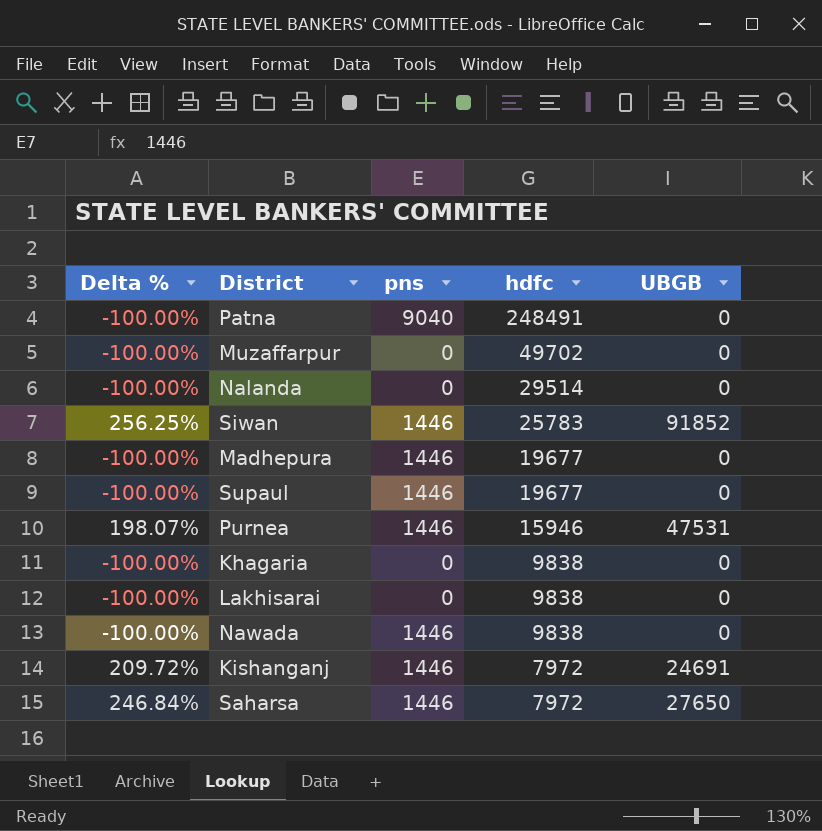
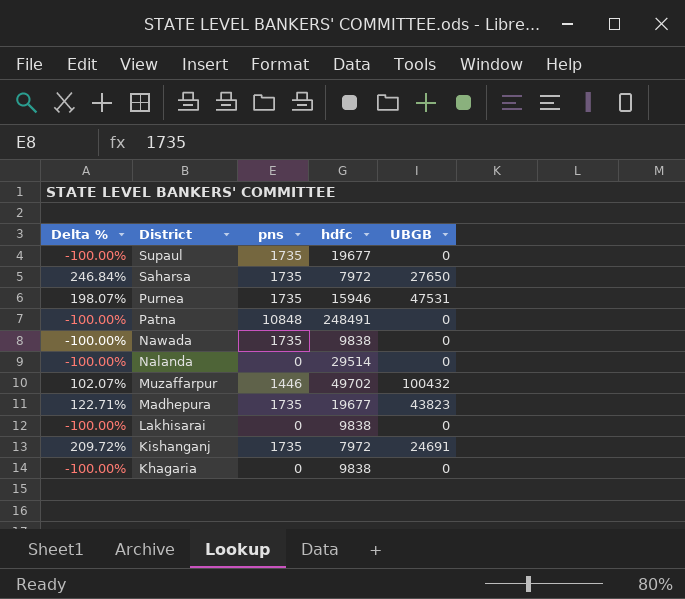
row order: hdfc descending -> District descending
row Siwan: 256.25% | 1446 | 25783 | 91852 -> none
Supaul | pns: 1446 -> 1735
Saharsa | pns: 1446 -> 1735
Purnea | pns: 1446 -> 1735
Patna | pns: 9040 -> 10848
Nawada | pns: 1446 -> 1735
Muzaffarpur | Delta %: -100.00% -> 102.07%
Muzaffarpur | pns: 0 -> 1446
Muzaffarpur | UBGB: 0 -> 100432
Madhepura | Delta %: -100.00% -> 122.71%
Madhepura | pns: 1446 -> 1735
Madhepura | UBGB: 0 -> 43823
Kishanganj | pns: 1446 -> 1735

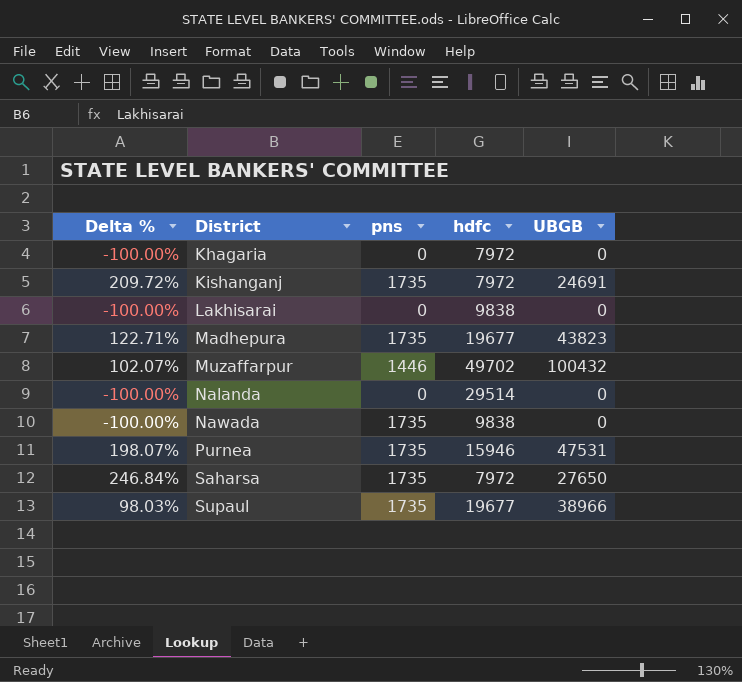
row order: District descending -> District ascending
row Patna: -100.00% | 10848 | 248491 | 0 -> none
Khagaria | hdfc: 9838 -> 7972
Supaul | Delta %: -100.00% -> 98.03%
Supaul | UBGB: 0 -> 38966

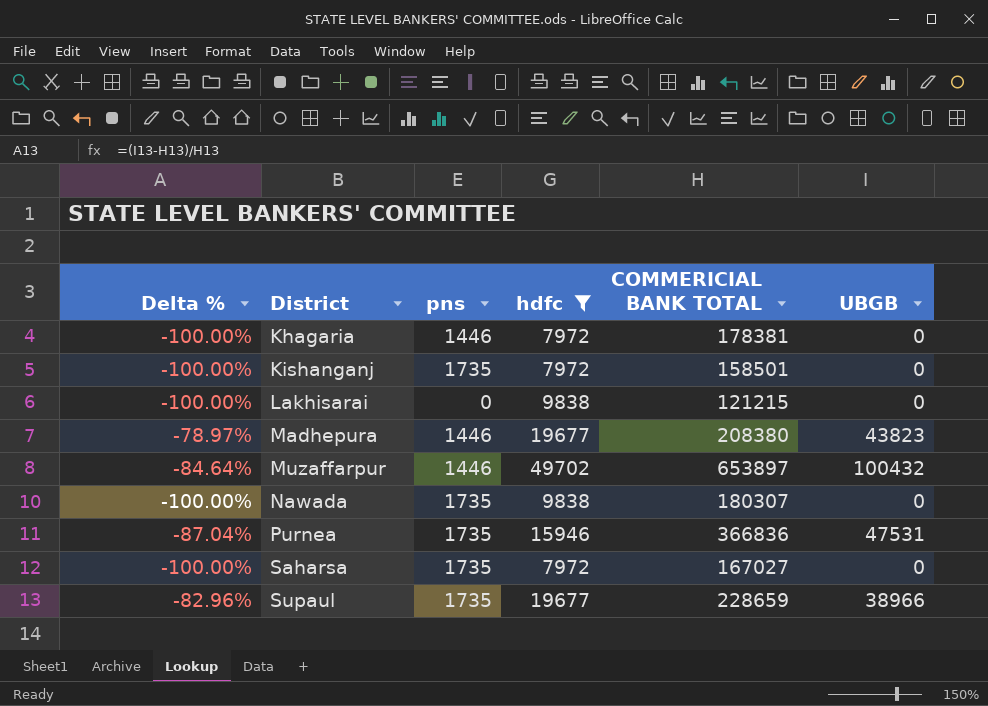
filter: none -> hdfc != 29514
column Delta % | formula: ([UBGB] - [hdfc]) / [hdfc] -> ([UBGB] - [COMMERICIAL BANK TOTAL]) / [COMMERICIAL BANK TOTAL]
column COMMERICIAL BANK TOTAL | position: none -> 5
Khagaria | pns: 0 -> 1446
Kishanganj | UBGB: 24691 -> 0
Madhepura | pns: 1735 -> 1446
Saharsa | UBGB: 27650 -> 0

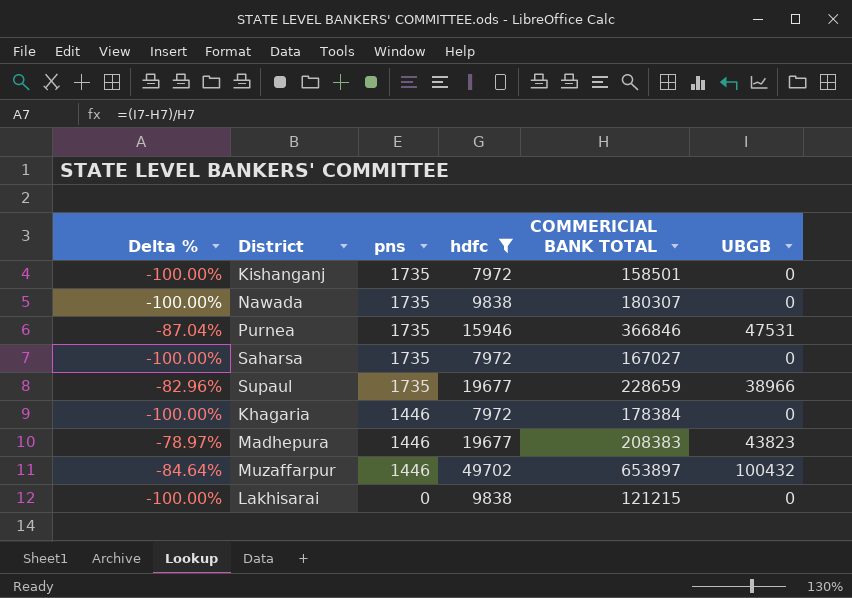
row order: District ascending -> pns descending
Purnea | COMMERICIAL BANK TOTAL: 366836 -> 366846
Khagaria | COMMERICIAL BANK TOTAL: 178381 -> 178384
Madhepura | COMMERICIAL BANK TOTAL: 208380 -> 208383

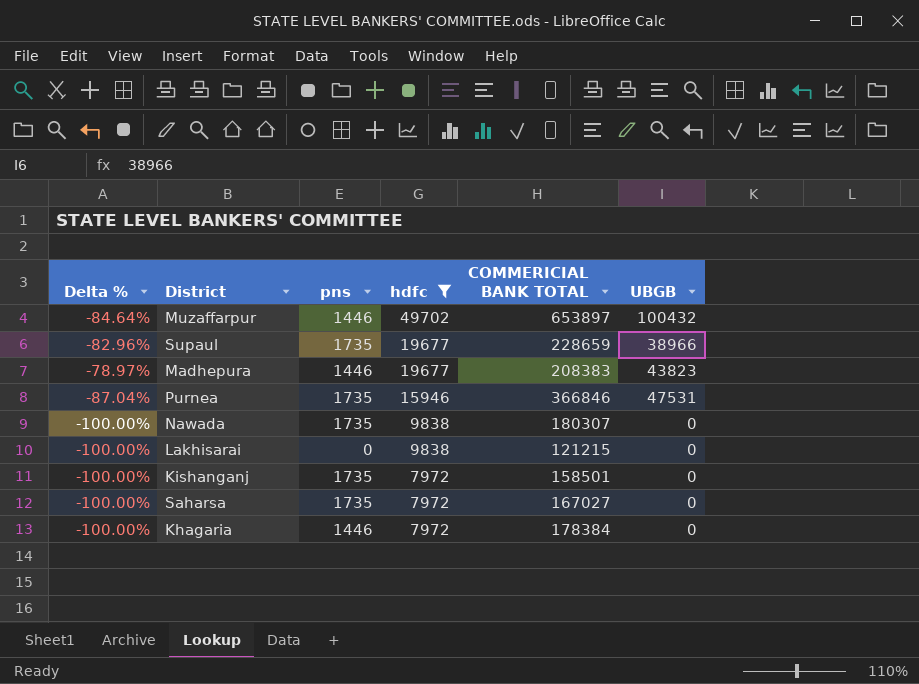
row order: pns descending -> hdfc descending

